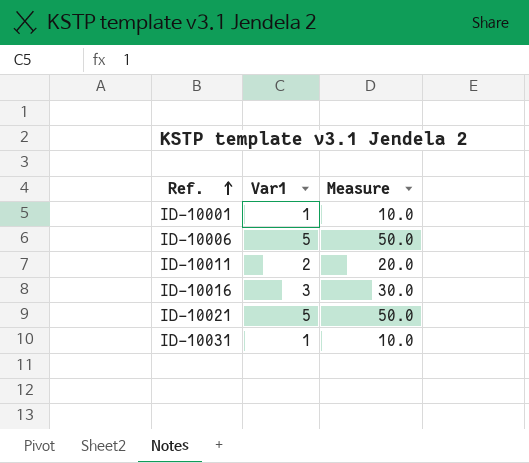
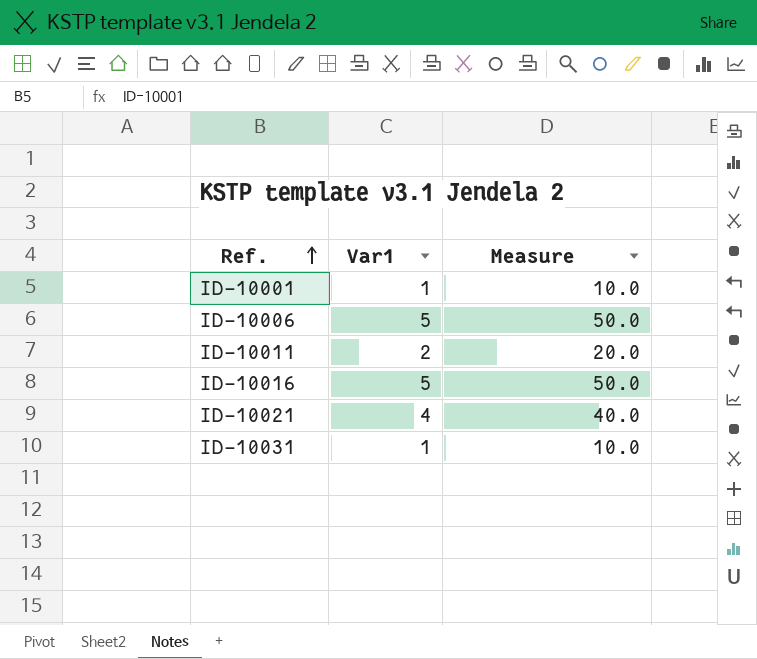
ID-10016 | Var1: 3 -> 5
ID-10016 | Measure: 30.0 -> 50.0
ID-10021 | Var1: 5 -> 4
ID-10021 | Measure: 50.0 -> 40.0

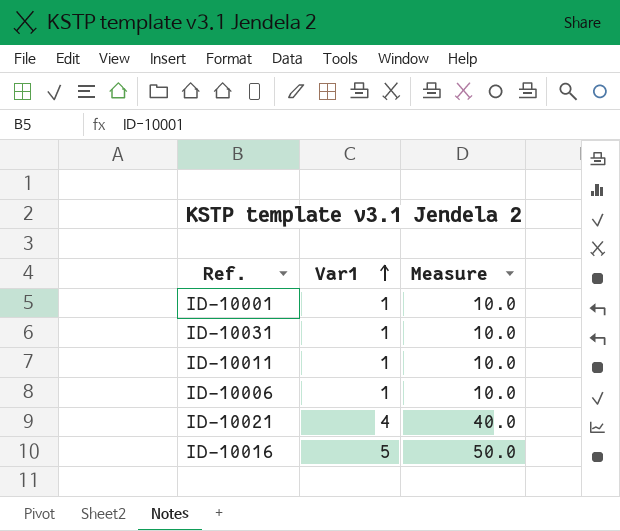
row order: Ref. ascending -> Var1 ascending
ID-10011 | Var1: 2 -> 1
ID-10011 | Measure: 20.0 -> 10.0
ID-10006 | Var1: 5 -> 1
ID-10006 | Measure: 50.0 -> 10.0

